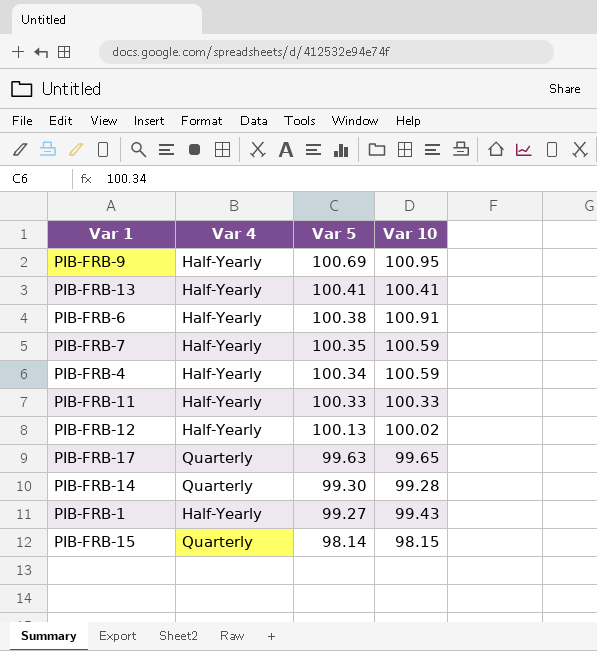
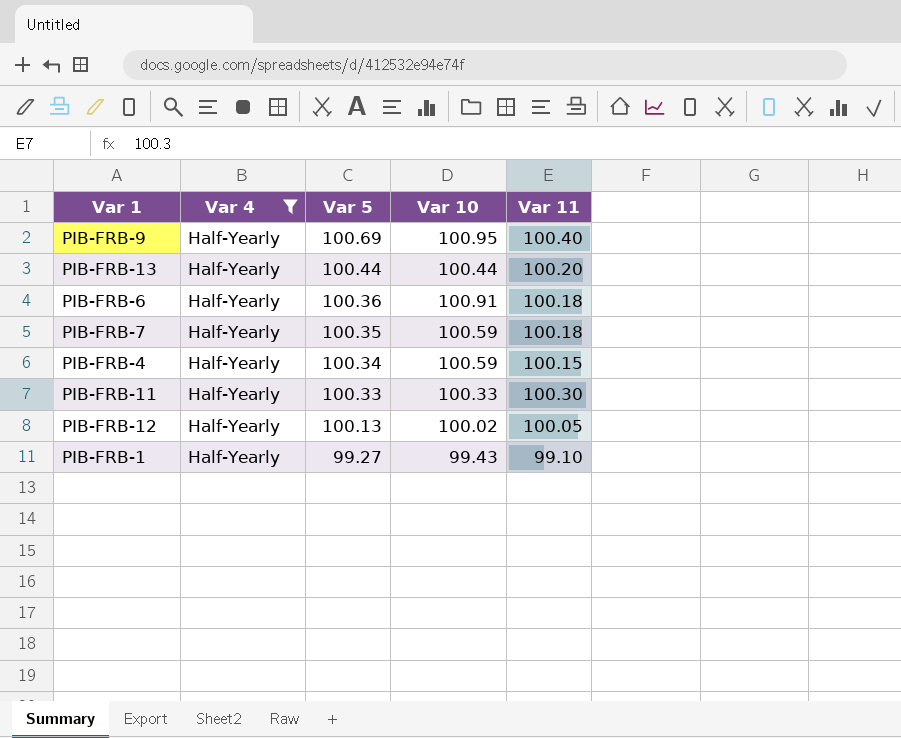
filter: none -> Var 4 = Half-Yearly
column Var 11 | position: none -> 5
PIB-FRB-13 | Var 5: 100.41 -> 100.44
PIB-FRB-13 | Var 10: 100.41 -> 100.44
PIB-FRB-6 | Var 5: 100.38 -> 100.36

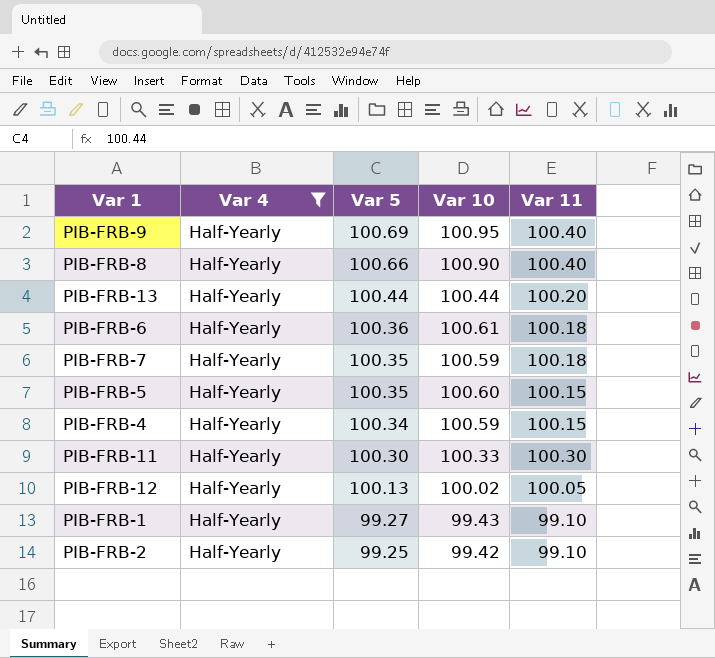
row PIB-FRB-8: none -> Half-Yearly | 100.66 | 100.90 | 100.40
PIB-FRB-6 | Var 10: 100.91 -> 100.61
row PIB-FRB-5: none -> Half-Yearly | 100.35 | 100.60 | 100.15
PIB-FRB-11 | Var 5: 100.33 -> 100.30
row PIB-FRB-2: none -> Half-Yearly | 99.25 | 99.42 | 99.10

